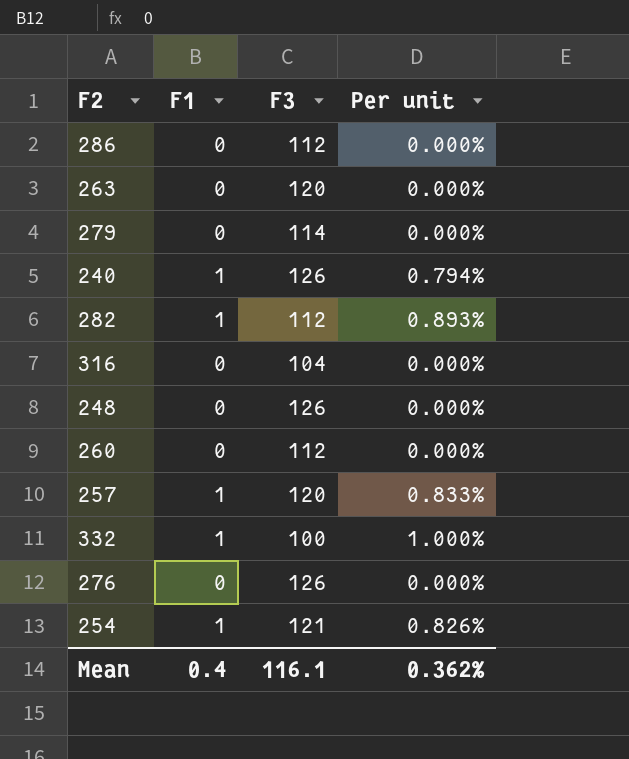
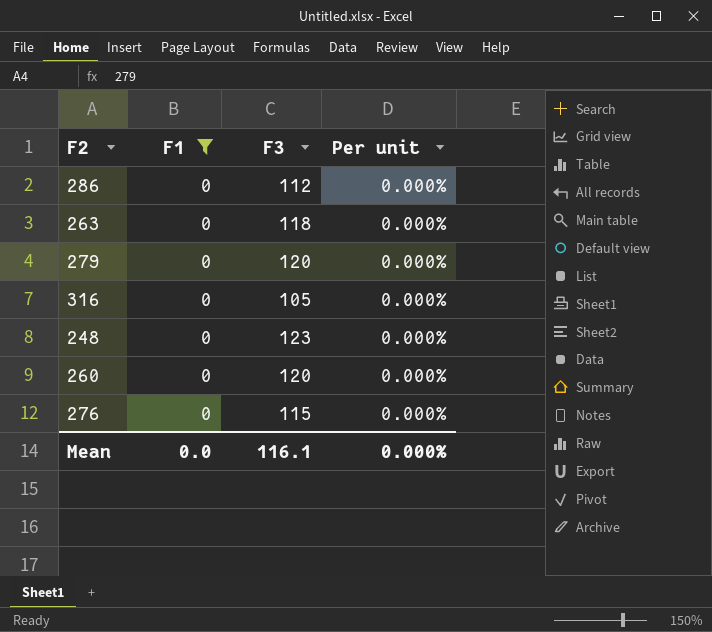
filter: none -> F1 = 0
263 | F3: 120 -> 118
279 | F3: 114 -> 120
316 | F3: 104 -> 105
248 | F3: 126 -> 123
260 | F3: 112 -> 120
276 | F3: 126 -> 115
Mean | F1: 0.4 -> 0.0
Mean | Per unit: 0.362% -> 0.000%

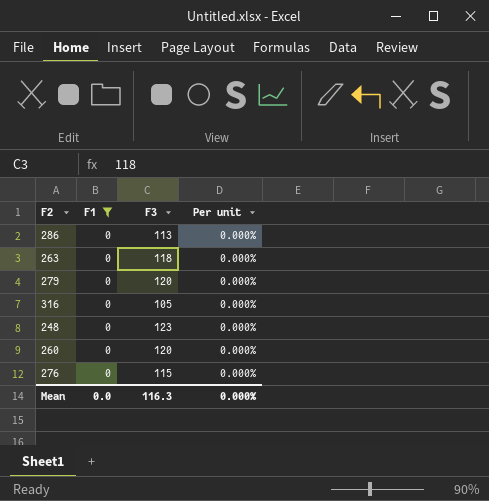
286 | F3: 112 -> 113
Mean | F3: 116.1 -> 116.3

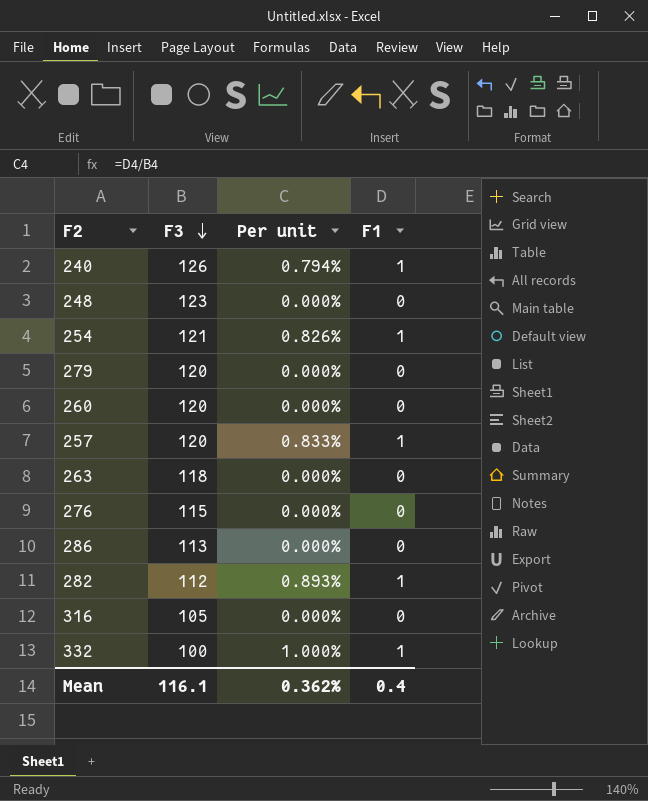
filter: F1 = 0 -> none
row order: none -> F3 descending
column F1 | position: 2 -> 4
Mean | F3: 116.3 -> 116.1
Mean | Per unit: 0.000% -> 0.362%
Mean | F1: 0.0 -> 0.4

